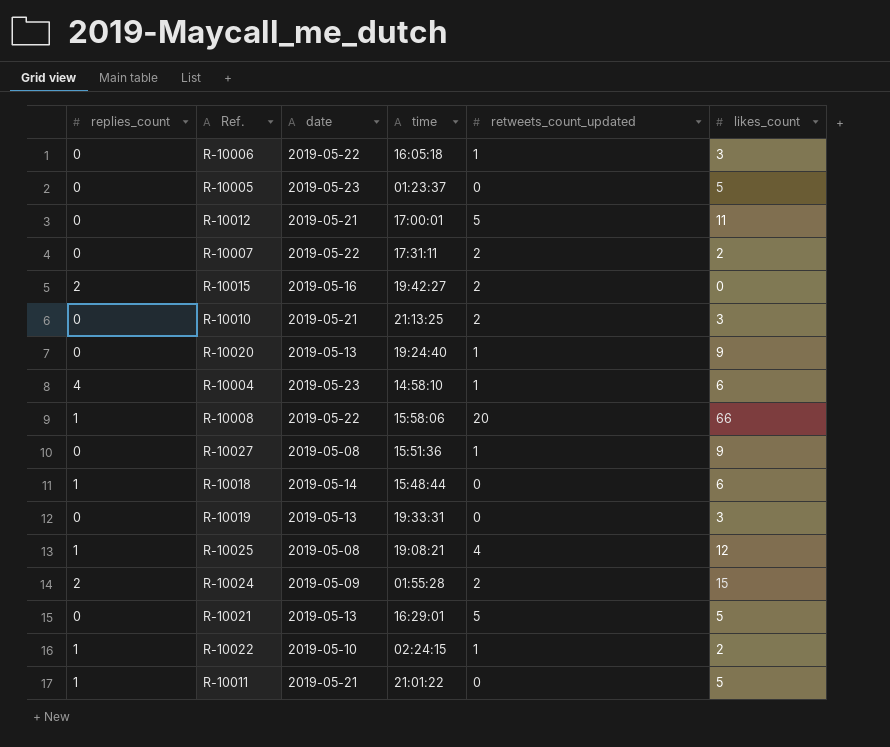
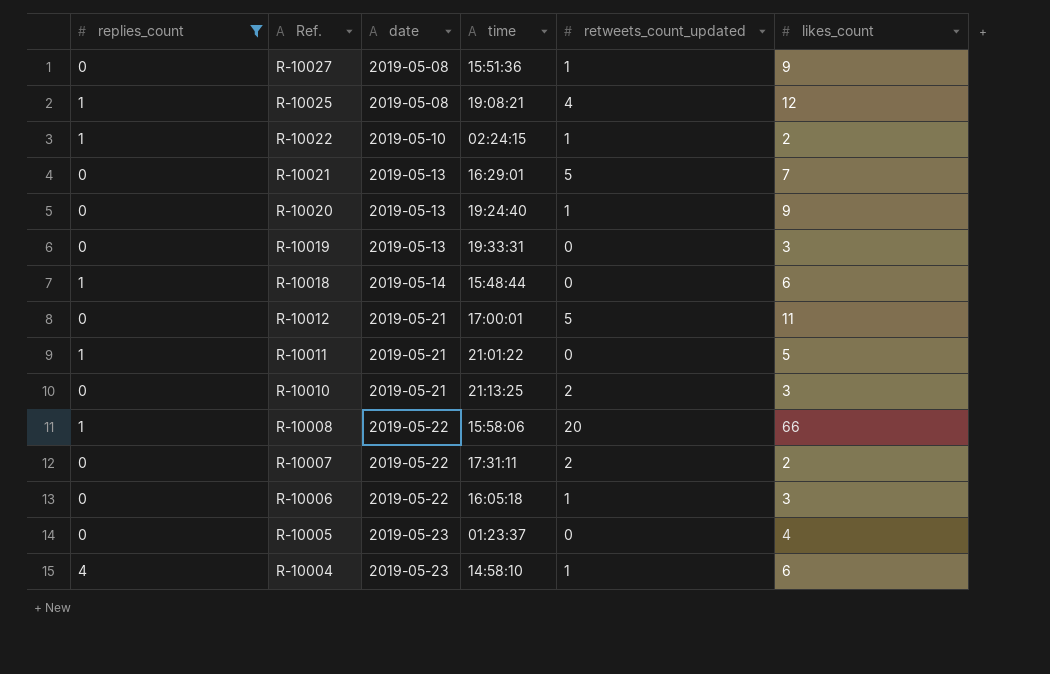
filter: none -> replies_count != 2
row order: none -> Ref. descending
R-10021 | likes_count: 5 -> 7
R-10005 | likes_count: 5 -> 4

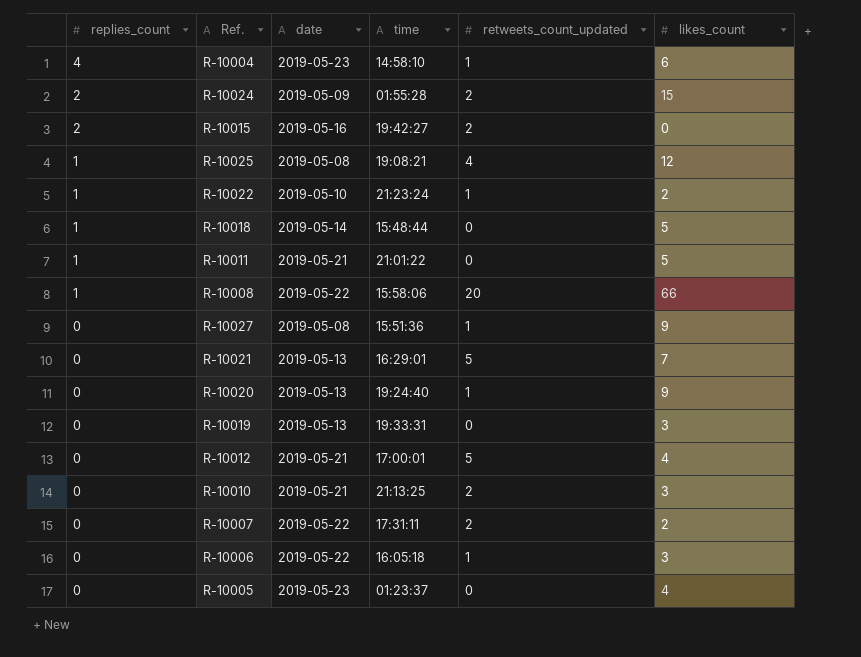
filter: replies_count != 2 -> none
row order: Ref. descending -> replies_count descending
R-10022 | time: 02:24:15 -> 21:23:24
R-10018 | likes_count: 6 -> 5
R-10012 | likes_count: 11 -> 4

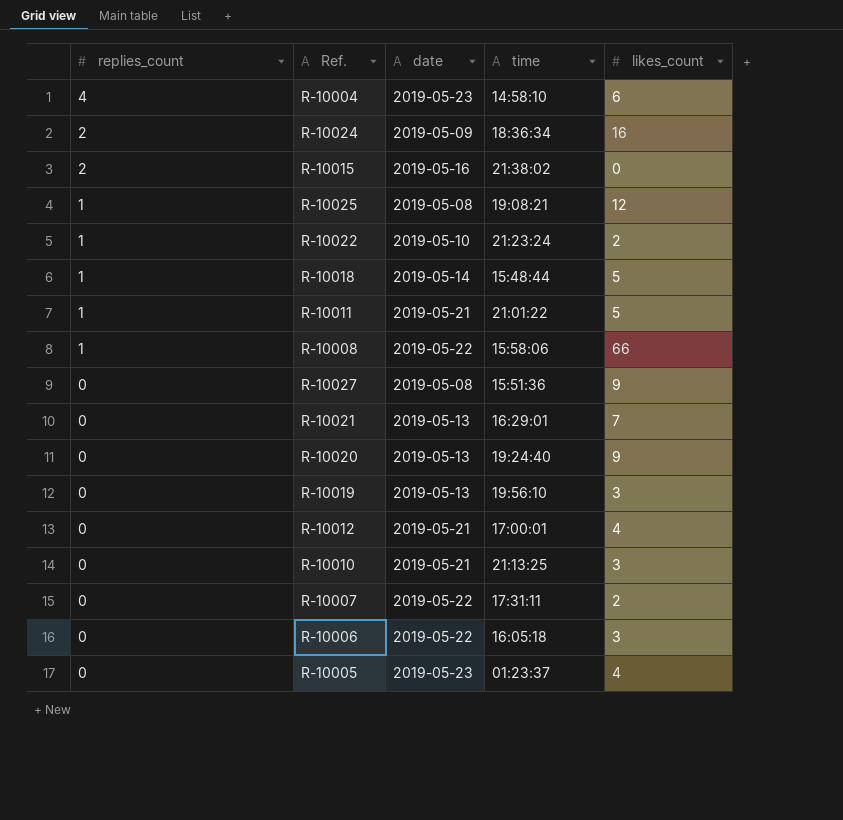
column retweets_count_updated | position: 5 -> none
R-10024 | time: 01:55:28 -> 18:36:34
R-10024 | likes_count: 15 -> 16
R-10015 | time: 19:42:27 -> 21:38:02
R-10019 | time: 19:33:31 -> 19:56:10

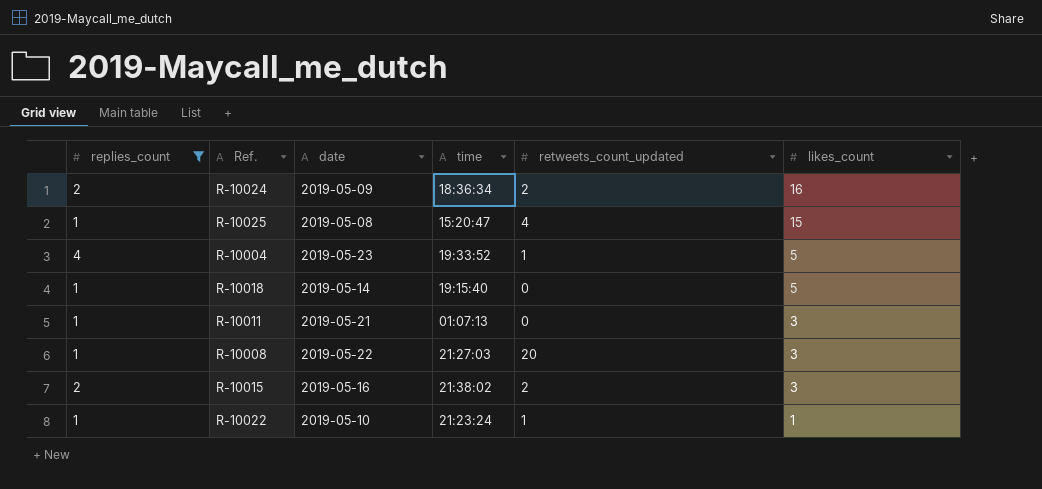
filter: none -> replies_count != 0
row order: replies_count descending -> likes_count descending
column retweets_count_updated | position: none -> 5
R-10025 | time: 19:08:21 -> 15:20:47
R-10025 | likes_count: 12 -> 15
R-10004 | time: 14:58:10 -> 19:33:52
R-10004 | likes_count: 6 -> 5
R-10018 | time: 15:48:44 -> 19:15:40
R-10011 | time: 21:01:22 -> 01:07:13
R-10011 | likes_count: 5 -> 3
R-10008 | time: 15:58:06 -> 21:27:03
R-10008 | likes_count: 66 -> 3
R-10015 | likes_count: 0 -> 3
R-10022 | likes_count: 2 -> 1

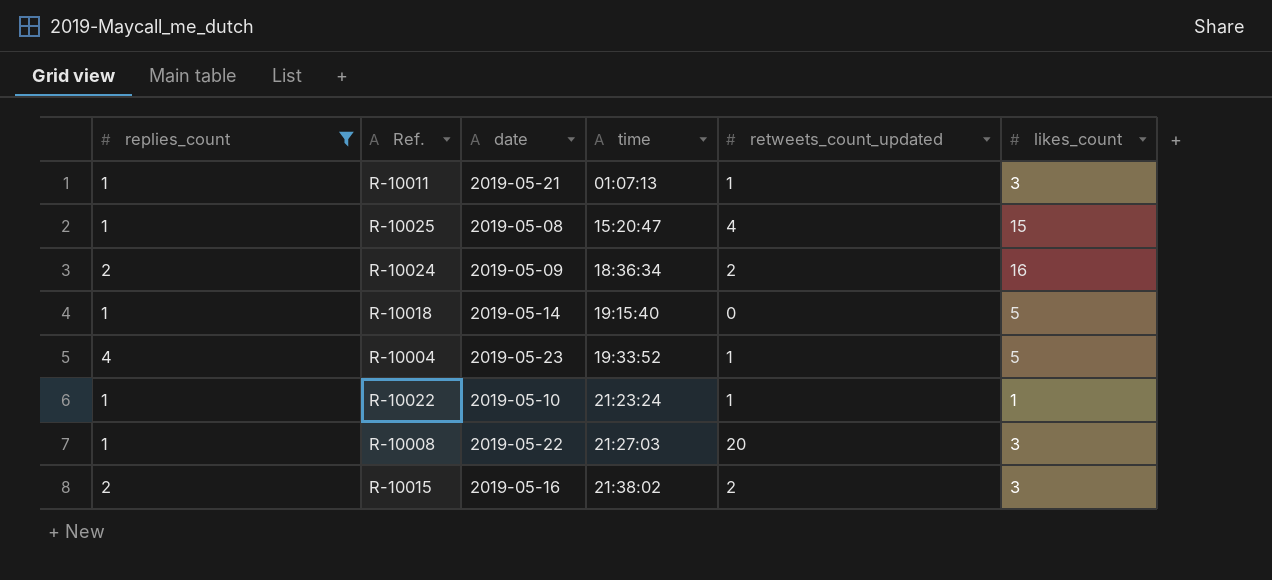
row order: likes_count descending -> time ascending
R-10011 | retweets_count_updated: 0 -> 1

